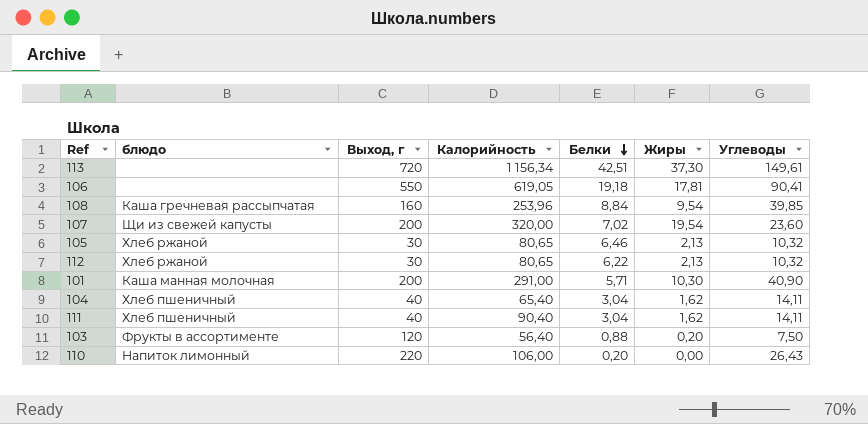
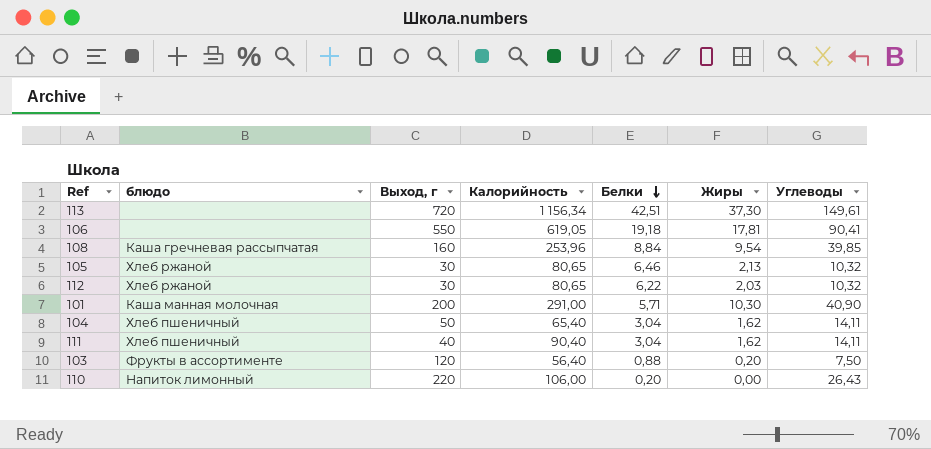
row 107: Щи из свежей капусты | 200 | 320,00 | 7,02 | 19,54 | 23,60 -> none
112 | Жиры: 2,13 -> 2,03
104 | Выход, г: 40 -> 50

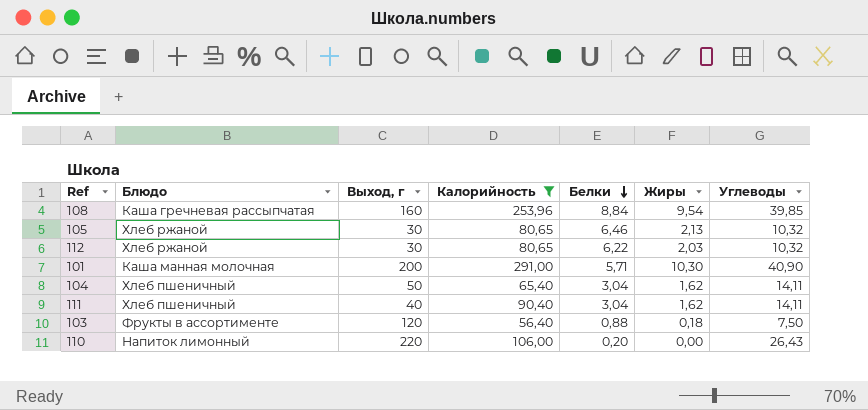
filter: none -> Калорийность <= 291,00
column name: блюдо -> Блюдо
103 | Жиры: 0,20 -> 0,18

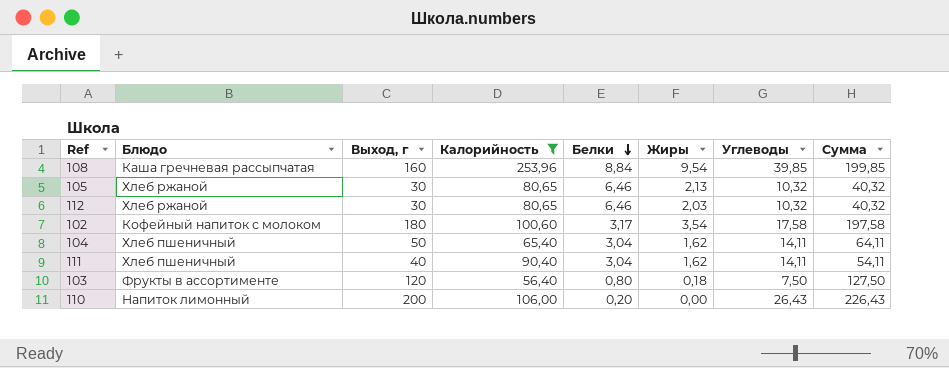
column Сумма | formula: none -> [Выход, г] + [Углеводы]
row 101: Каша манная молочная | 200 | 291,00 | 5,71 | 10,30 | 40,90 -> none
112 | Белки: 6,22 -> 6,46
row 102: none -> Кофейный напиток с молоком | 180 | 100,60 | 3,17 | 3,54 | 17,58 | 197,58
103 | Белки: 0,88 -> 0,80
110 | Выход, г: 220 -> 200

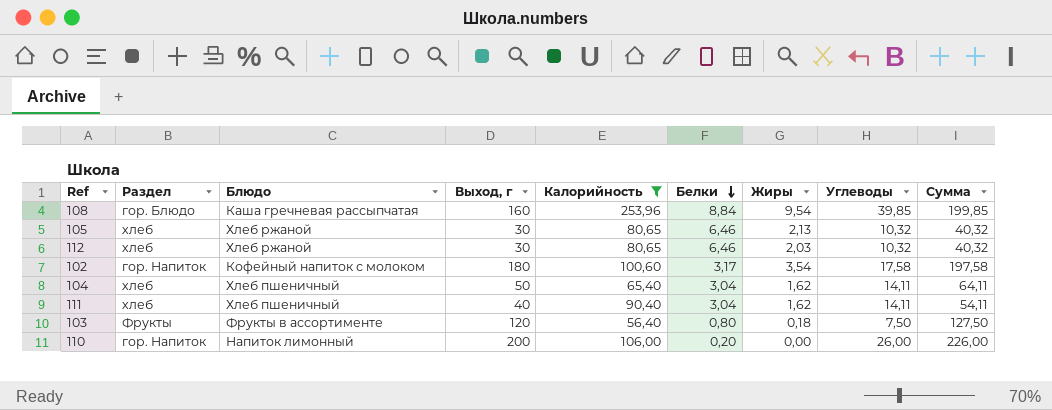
column Раздел | position: none -> 2
110 | Углеводы: 26,43 -> 26,00
110 | Сумма: 226,43 -> 226,00

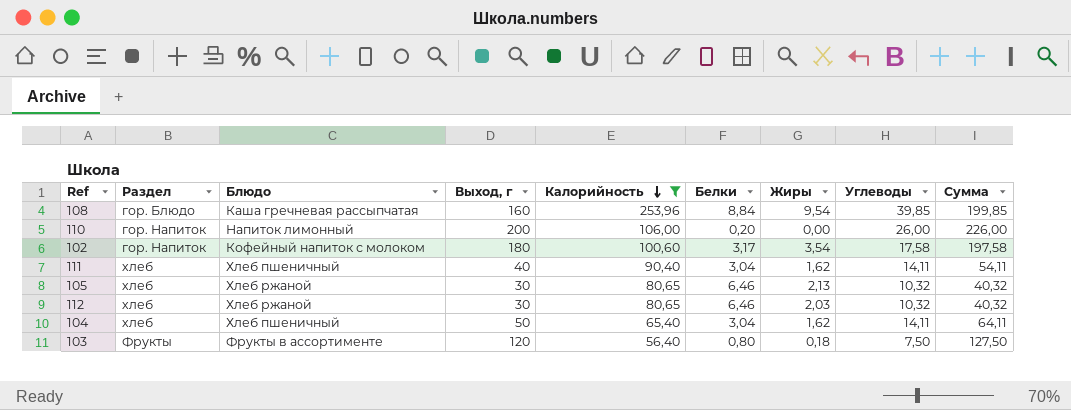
row order: Белки descending -> Калорийность descending

